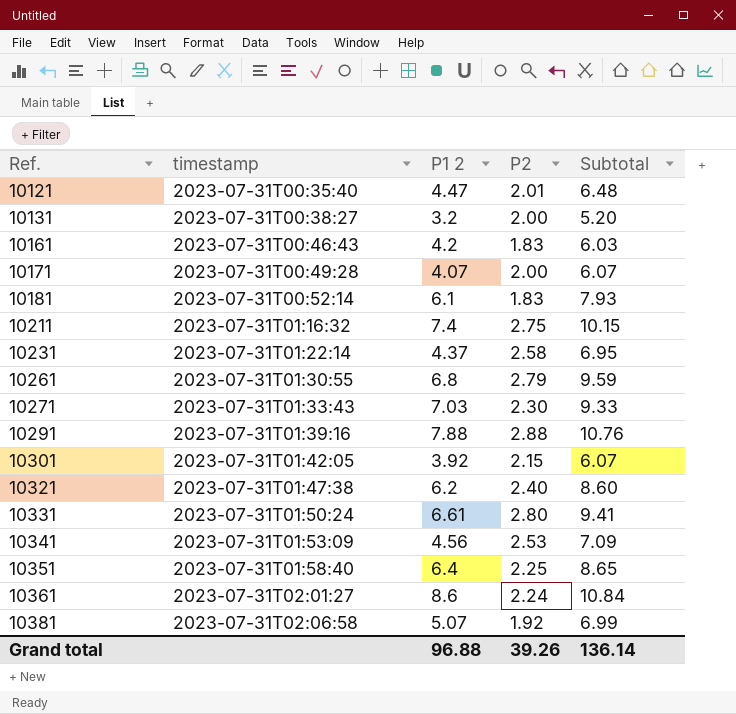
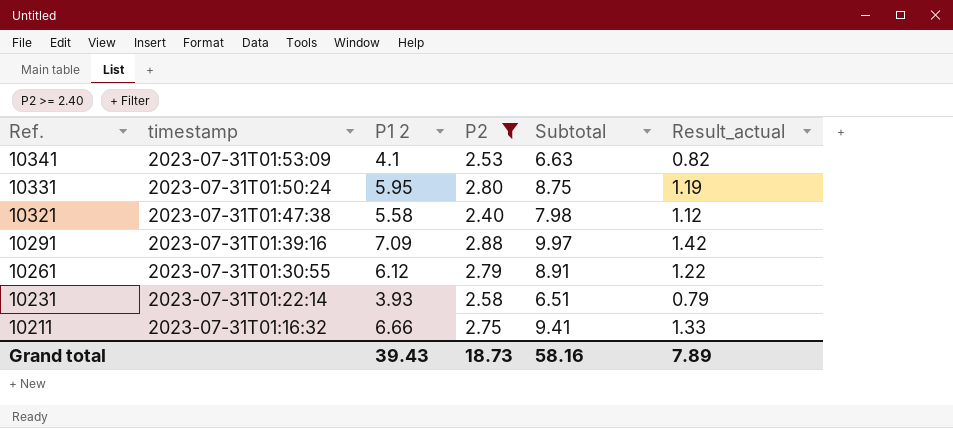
filter: none -> P2 >= 2.40
row order: Ref. ascending -> Ref. descending
column Result_actual | formula: none -> [P1 2] * 0.2
10341 | P1 2: 4.56 -> 4.1
10341 | Subtotal: 7.09 -> 6.63
10331 | P1 2: 6.61 -> 5.95
10331 | Subtotal: 9.41 -> 8.75
10321 | P1 2: 6.2 -> 5.58
10321 | Subtotal: 8.60 -> 7.98
10291 | P1 2: 7.88 -> 7.09
10291 | Subtotal: 10.76 -> 9.97
10261 | P1 2: 6.8 -> 6.12
10261 | Subtotal: 9.59 -> 8.91
10231 | P1 2: 4.37 -> 3.93
10231 | Subtotal: 6.95 -> 6.51
10211 | P1 2: 7.4 -> 6.66
10211 | Subtotal: 10.15 -> 9.41
Grand total | P1 2: 96.88 -> 39.43
Grand total | P2: 39.26 -> 18.73
Grand total | Subtotal: 136.14 -> 58.16

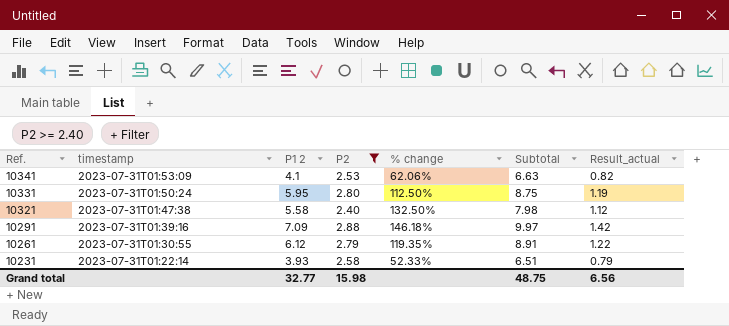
column % change | formula: none -> ([P1 2] - [P2]) / [P2]
row 10211: 2023-07-31T01:16:32 | 6.66 | 2.75 | 9.41 | 1.33 -> none
Grand total | P1 2: 39.43 -> 32.77
Grand total | P2: 18.73 -> 15.98
Grand total | Subtotal: 58.16 -> 48.75
Grand total | Result_actual: 7.89 -> 6.56

